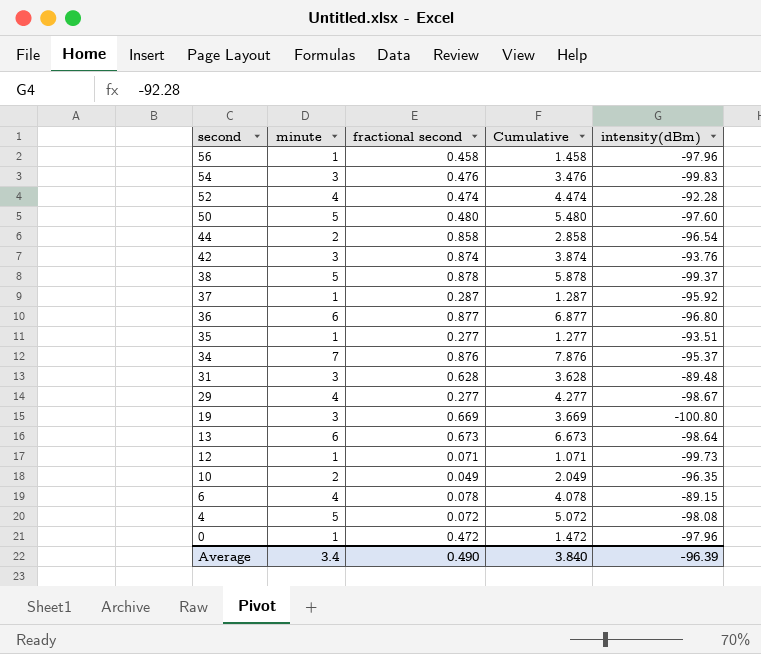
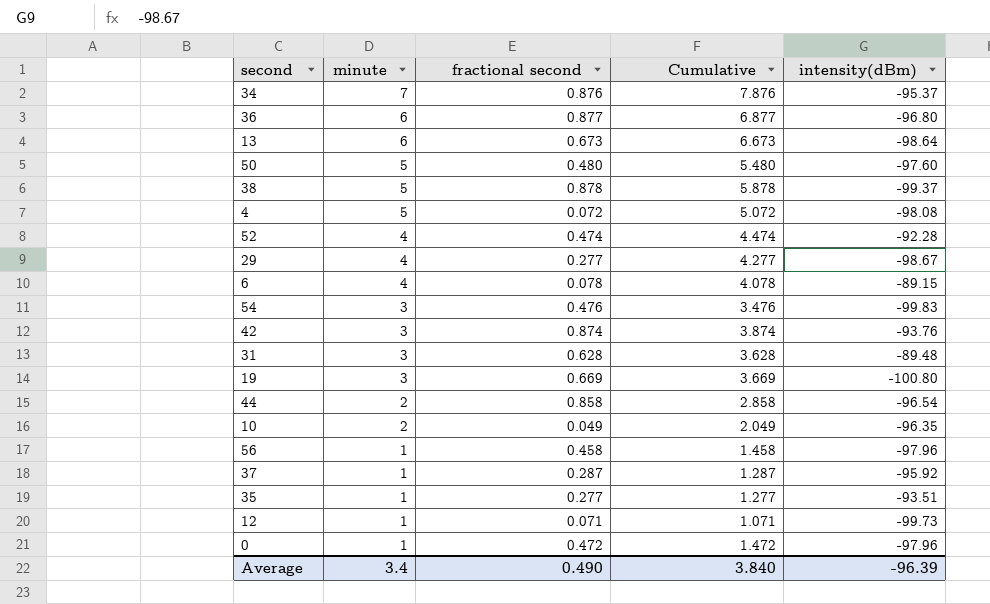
row order: second descending -> minute descending

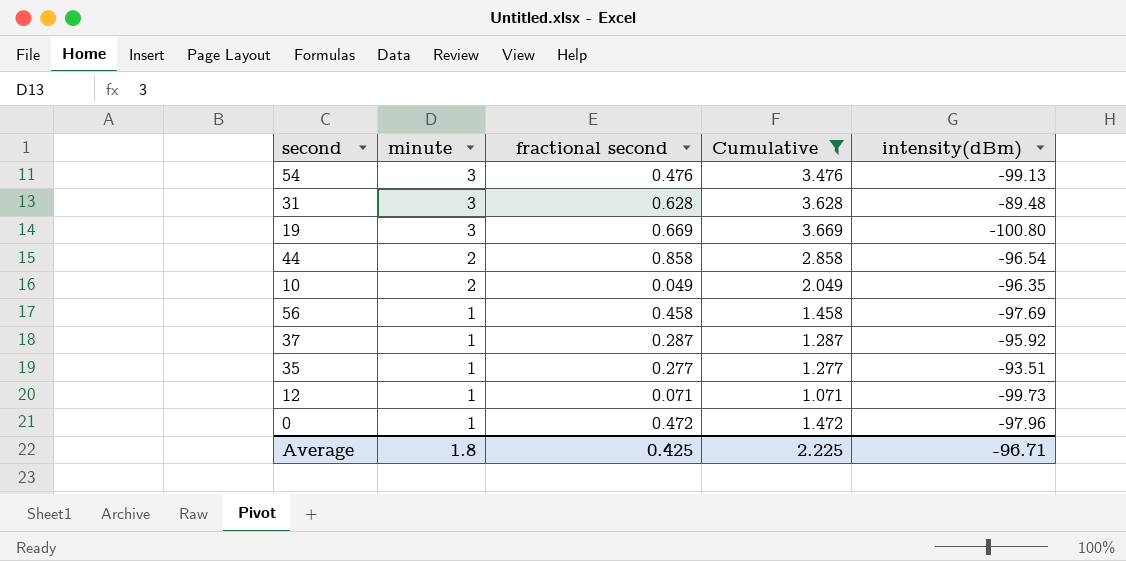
filter: none -> Cumulative <= 3.669
54 | intensity(dBm): -99.83 -> -99.13
56 | intensity(dBm): -97.96 -> -97.69
Average | minute: 3.4 -> 1.8
Average | fractional second: 0.490 -> 0.425
Average | Cumulative: 3.840 -> 2.225
Average | intensity(dBm): -96.39 -> -96.71

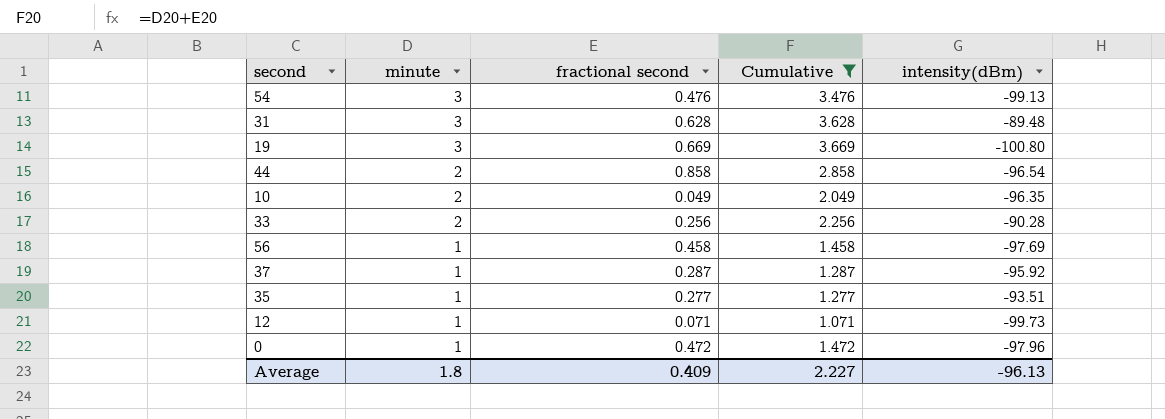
row 33: none -> 2 | 0.256 | 2.256 | -90.28
Average | fractional second: 0.425 -> 0.409
Average | Cumulative: 2.225 -> 2.227
Average | intensity(dBm): -96.71 -> -96.13

